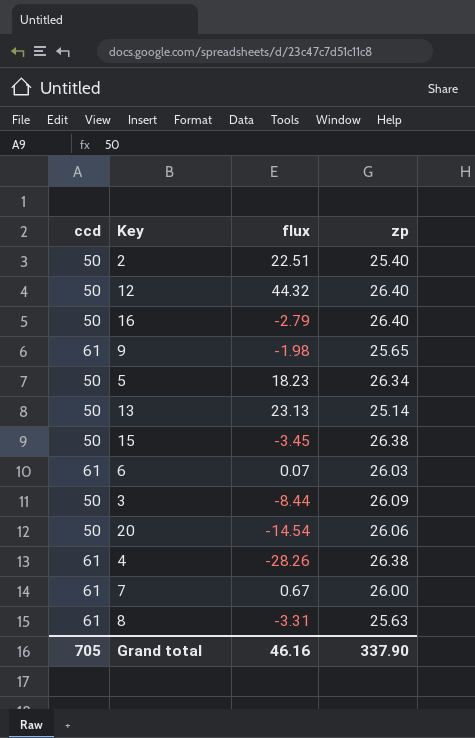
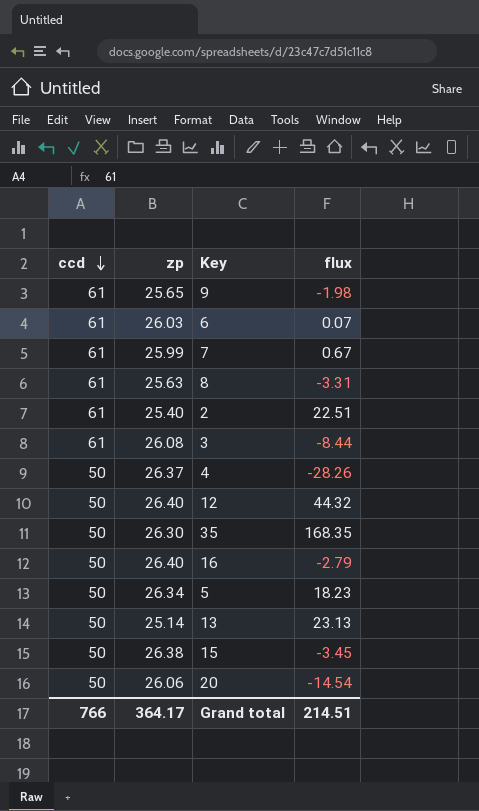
row order: none -> ccd descending
column zp | position: 4 -> 2
7 | zp: 26.00 -> 25.99
2 | ccd: 50 -> 61
3 | ccd: 50 -> 61
3 | zp: 26.09 -> 26.08
4 | ccd: 61 -> 50
4 | zp: 26.38 -> 26.37
row 35: none -> 50 | 26.30 | 168.35
Grand total | ccd: 705 -> 766
Grand total | zp: 337.90 -> 364.17
Grand total | flux: 46.16 -> 214.51

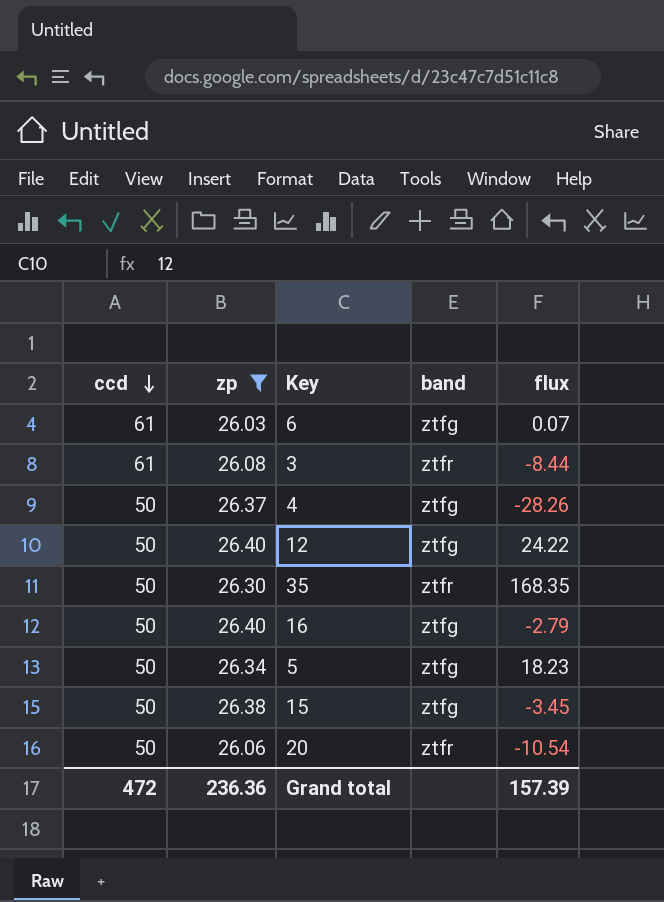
filter: none -> zp >= 26.03
column band | position: none -> 4
12 | flux: 44.32 -> 24.22
20 | flux: -14.54 -> -10.54
Grand total | ccd: 766 -> 472
Grand total | zp: 364.17 -> 236.36
Grand total | flux: 214.51 -> 157.39

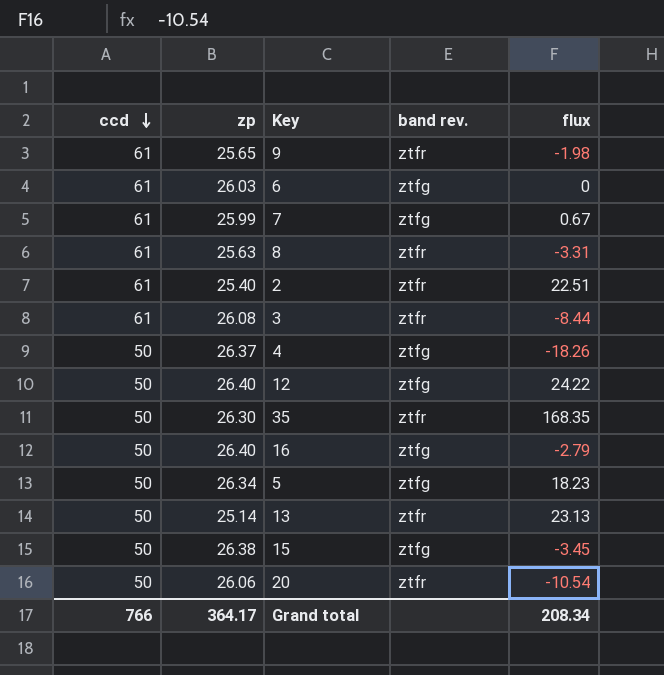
filter: zp >= 26.03 -> none
column name: band -> band rev.
6 | flux: 0.07 -> 0
4 | flux: -28.26 -> -18.26
Grand total | ccd: 472 -> 766
Grand total | zp: 236.36 -> 364.17
Grand total | flux: 157.39 -> 208.34

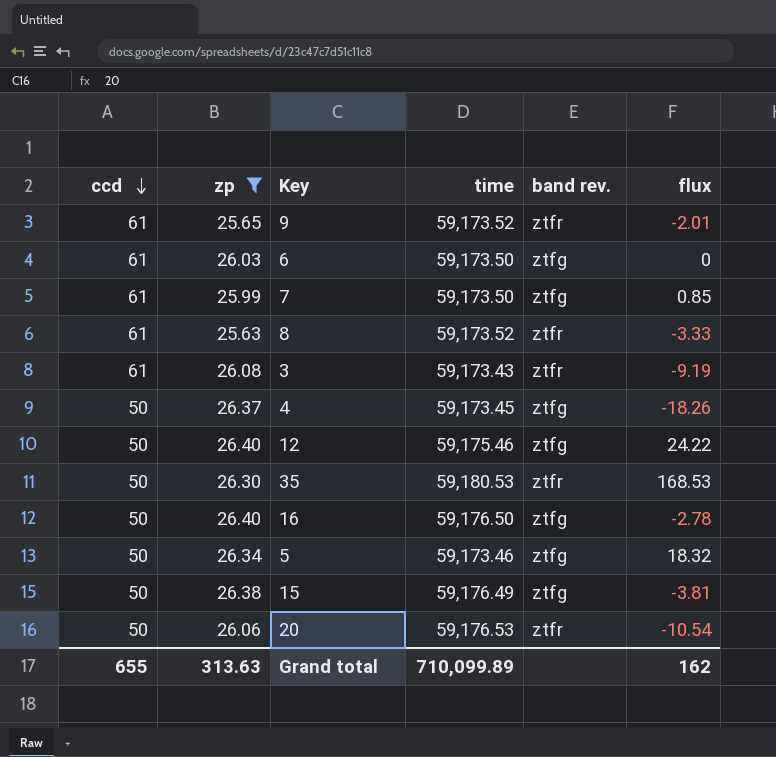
filter: none -> zp >= 25.63
column time | position: none -> 4
9 | flux: -1.98 -> -2.01
7 | flux: 0.67 -> 0.85
8 | flux: -3.31 -> -3.33
3 | flux: -8.44 -> -9.19
35 | flux: 168.35 -> 168.53
16 | flux: -2.79 -> -2.78
5 | flux: 18.23 -> 18.32
15 | flux: -3.45 -> -3.81
Grand total | ccd: 766 -> 655
Grand total | zp: 364.17 -> 313.63
Grand total | flux: 208.34 -> 162

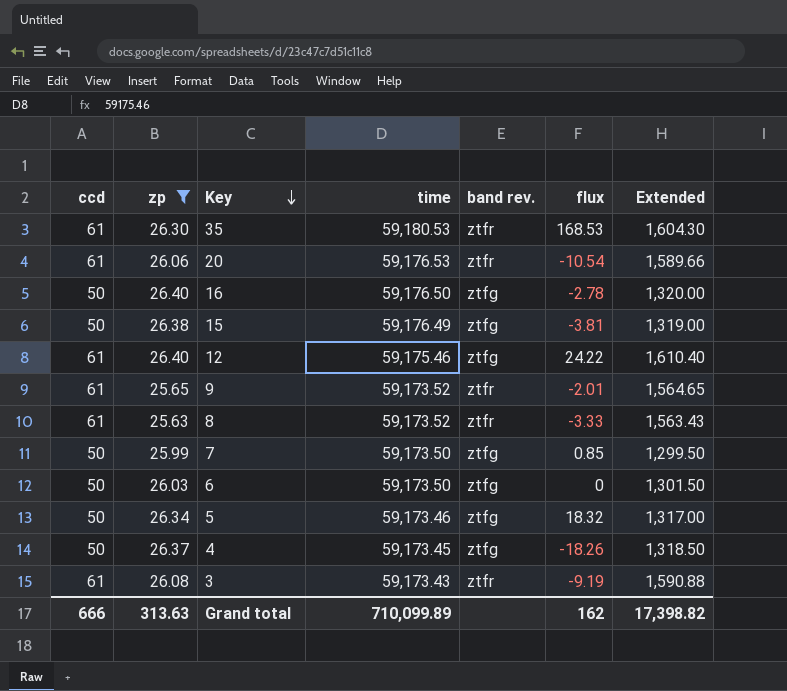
row order: ccd descending -> Key descending
column Extended | formula: none -> [ccd] * [zp]
35 | ccd: 50 -> 61
20 | ccd: 50 -> 61
12 | ccd: 50 -> 61
7 | ccd: 61 -> 50
6 | ccd: 61 -> 50
Grand total | ccd: 655 -> 666

